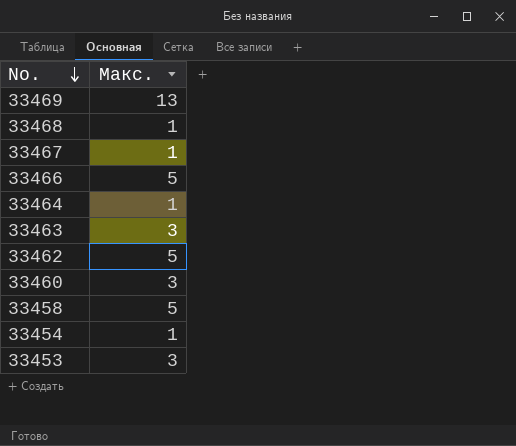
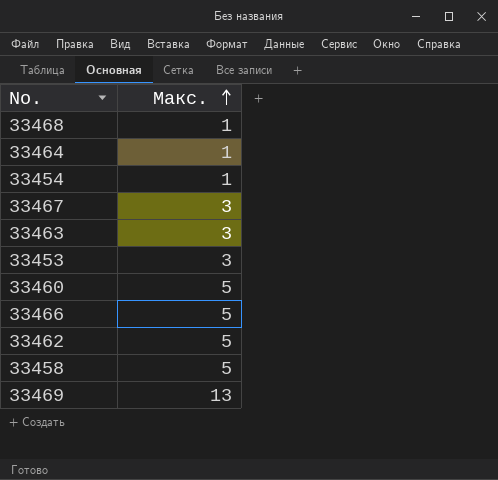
row order: No. descending -> Макс. ascending
33467 | Макс.: 1 -> 3
33460 | Макс.: 3 -> 5

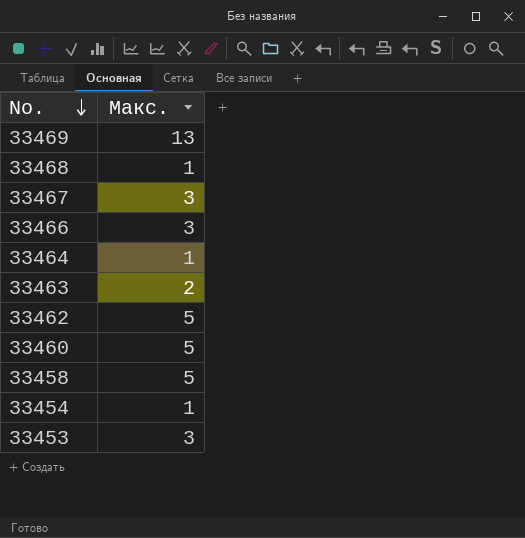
row order: Макс. ascending -> No. descending
33466 | Макс.: 5 -> 3
33463 | Макс.: 3 -> 2

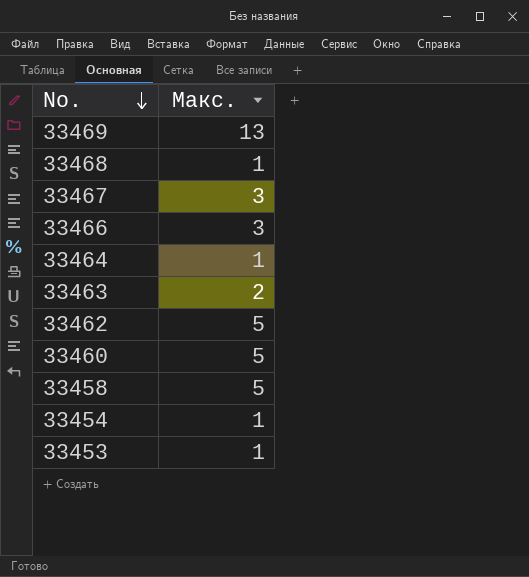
33453 | Макс.: 3 -> 1

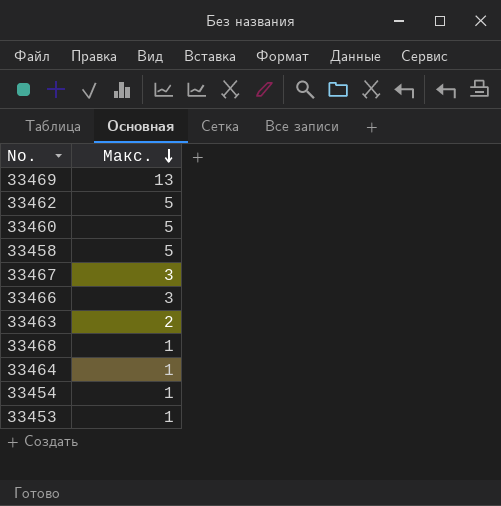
row order: No. descending -> Макс. descending

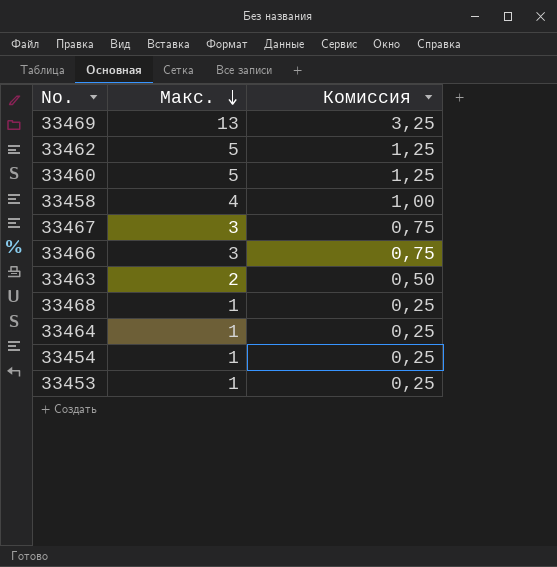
column Комиссия | formula: none -> [Макс.] * 0,25
33458 | Макс.: 5 -> 4

